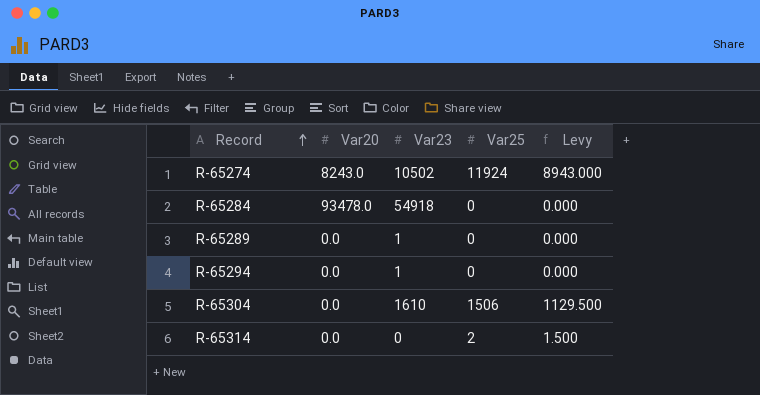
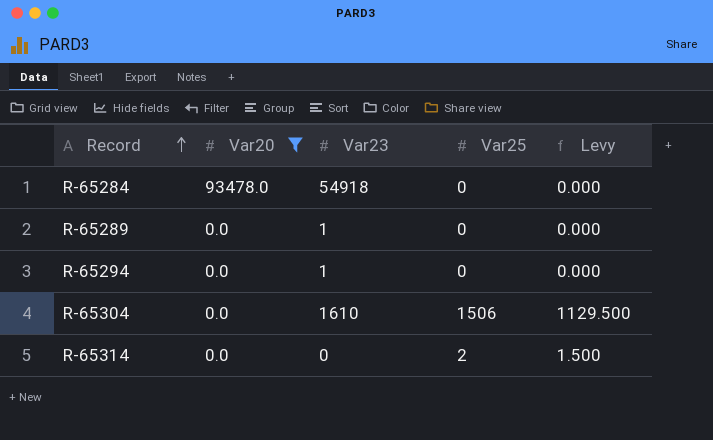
filter: none -> Var20 != 8243.0

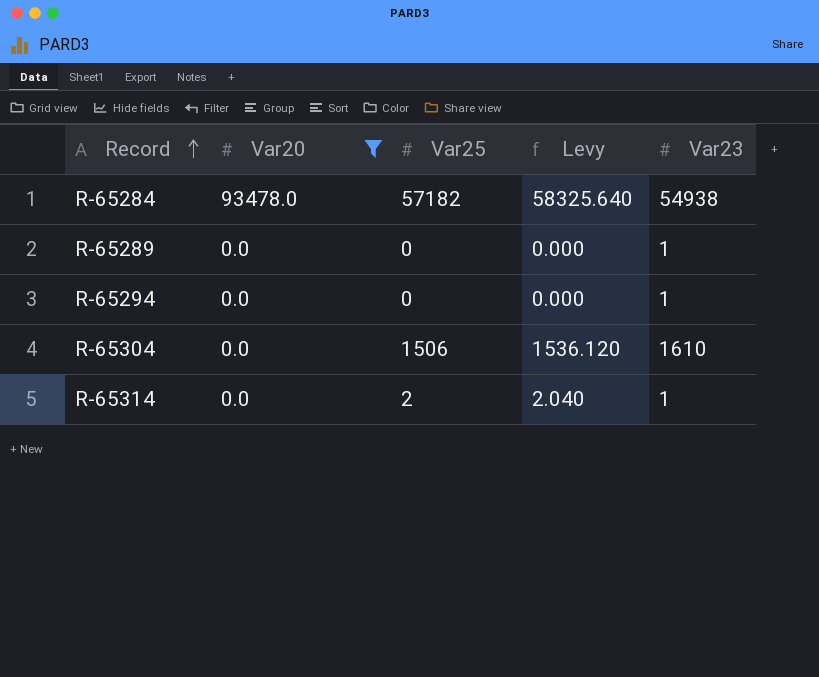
column Levy | formula: [Var25] * 0.75 -> [Var25] * 1.02
column Var23 | position: 3 -> 5
R-65284 | Var25: 0 -> 57182
R-65284 | Var23: 54918 -> 54938
R-65314 | Var23: 0 -> 1

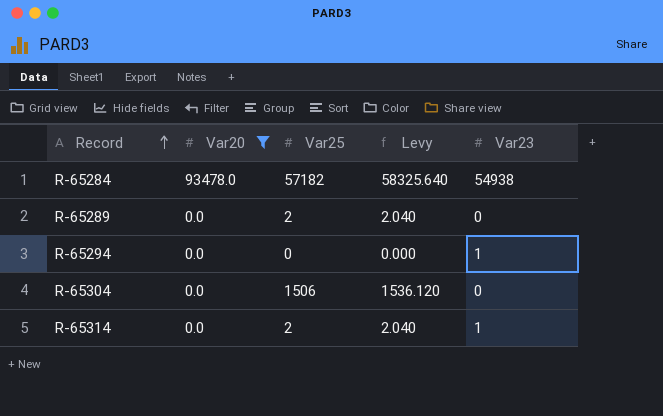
R-65289 | Var25: 0 -> 2
R-65289 | Levy: 0.000 -> 2.040
R-65289 | Var23: 1 -> 0
R-65304 | Var23: 1610 -> 0

